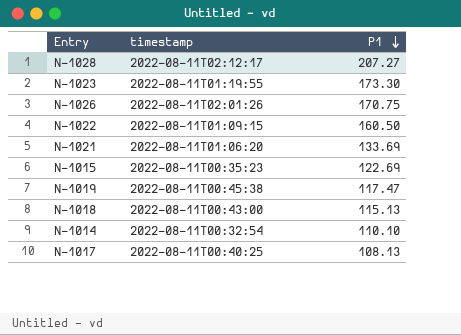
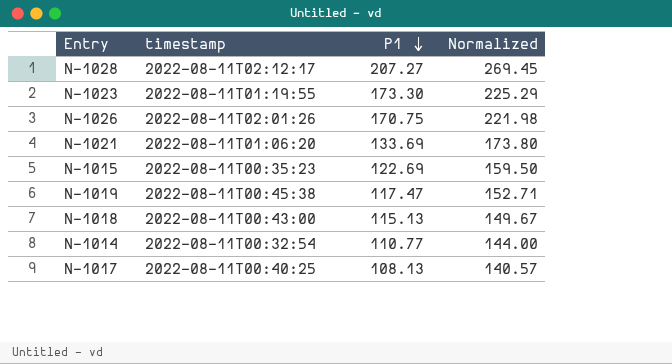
column Normalized | formula: none -> [P1] * 1.3
row N-1022: 2022-08-11T01:09:15 | 160.50 -> none
N-1014 | P1: 110.10 -> 110.77

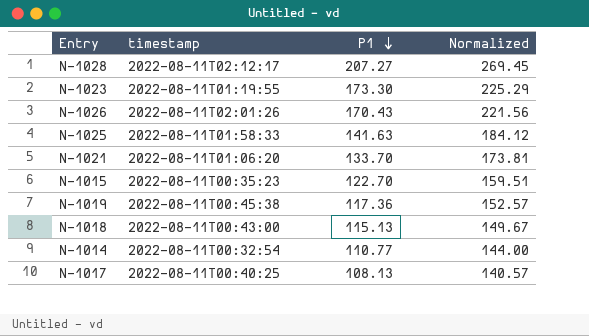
N-1026 | P1: 170.75 -> 170.43
N-1026 | Normalized: 221.98 -> 221.56
row N-1025: none -> 2022-08-11T01:58:33 | 141.63 | 184.12
N-1021 | P1: 133.69 -> 133.70
N-1021 | Normalized: 173.80 -> 173.81
N-1015 | P1: 122.69 -> 122.70
N-1015 | Normalized: 159.50 -> 159.51
N-1019 | P1: 117.47 -> 117.36
N-1019 | Normalized: 152.71 -> 152.57

